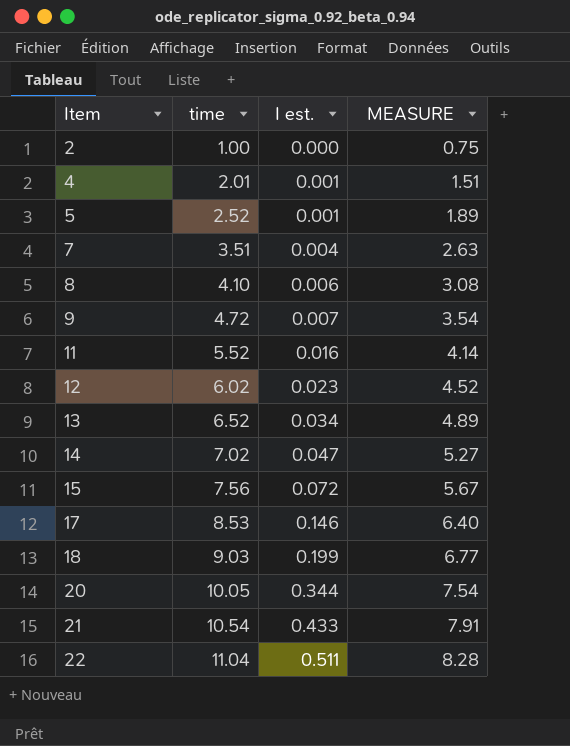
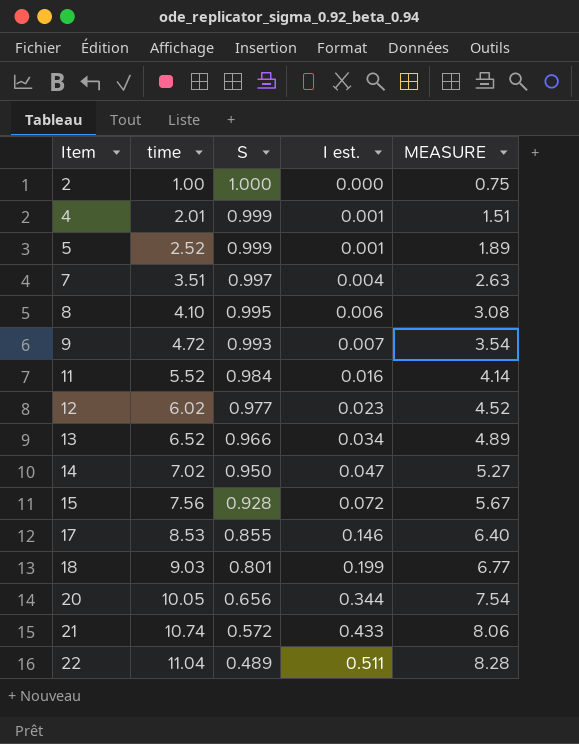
column S | position: none -> 3
21 | time: 10.54 -> 10.74
21 | MEASURE: 7.91 -> 8.06

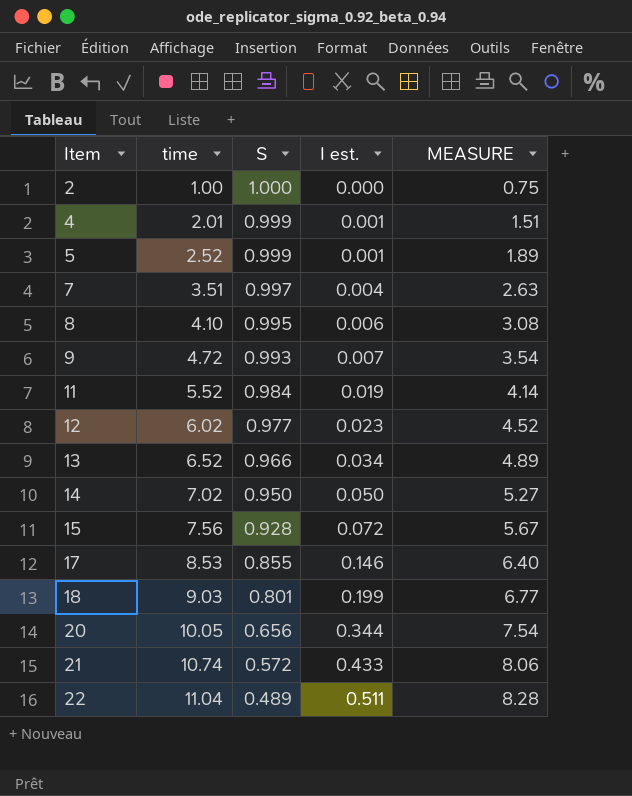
11 | I est.: 0.016 -> 0.019
14 | I est.: 0.047 -> 0.050

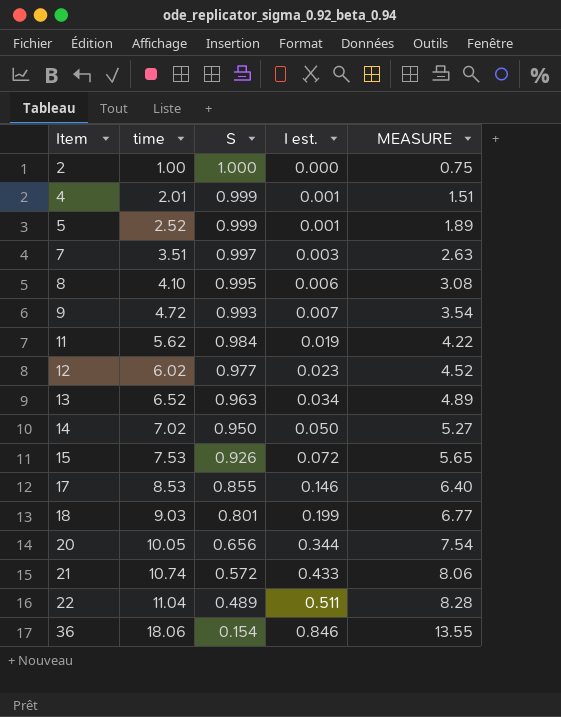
7 | I est.: 0.004 -> 0.003
11 | time: 5.52 -> 5.62
11 | MEASURE: 4.14 -> 4.22
13 | S: 0.966 -> 0.963
15 | time: 7.56 -> 7.53
15 | S: 0.928 -> 0.926
15 | MEASURE: 5.67 -> 5.65
row 36: none -> 18.06 | 0.154 | 0.846 | 13.55

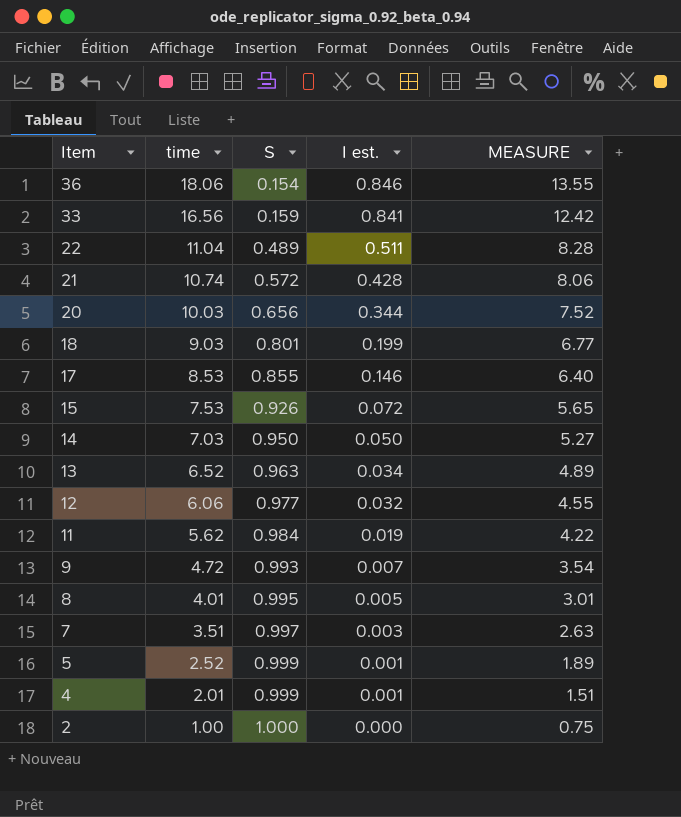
row order: Item ascending -> Item descending
row 33: none -> 16.56 | 0.159 | 0.841 | 12.42
21 | I est.: 0.433 -> 0.428
20 | time: 10.05 -> 10.03
20 | MEASURE: 7.54 -> 7.52
14 | time: 7.02 -> 7.03
12 | time: 6.02 -> 6.06
12 | I est.: 0.023 -> 0.032
12 | MEASURE: 4.52 -> 4.55
8 | time: 4.10 -> 4.01
8 | I est.: 0.006 -> 0.005
8 | MEASURE: 3.08 -> 3.01

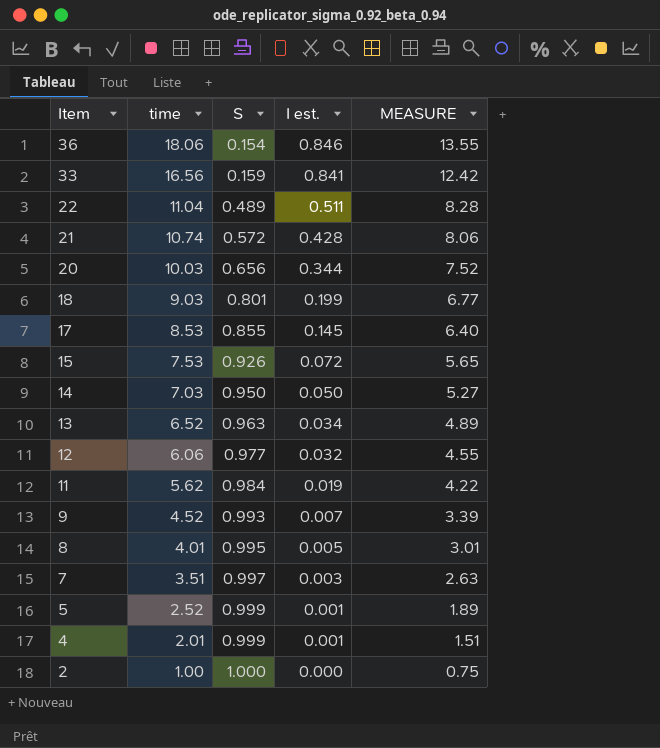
17 | I est.: 0.146 -> 0.145
9 | time: 4.72 -> 4.52
9 | MEASURE: 3.54 -> 3.39

